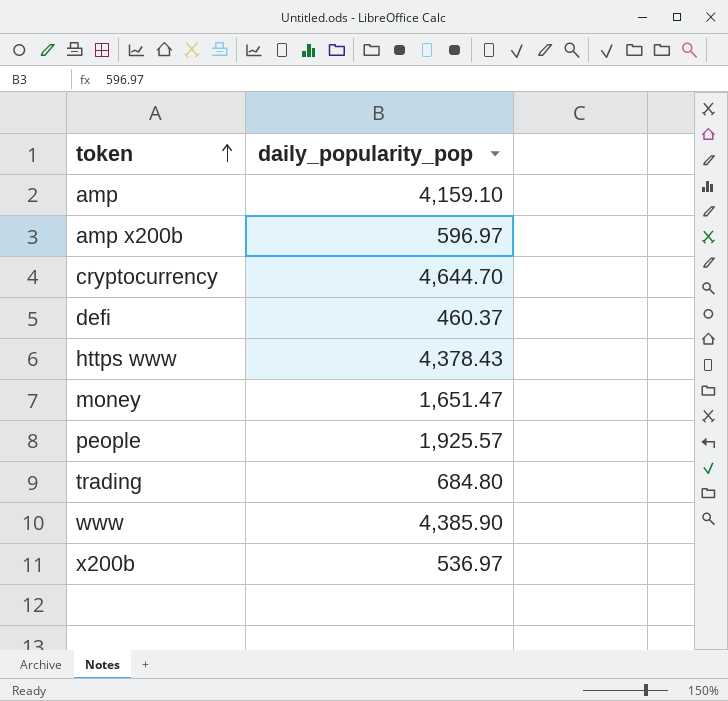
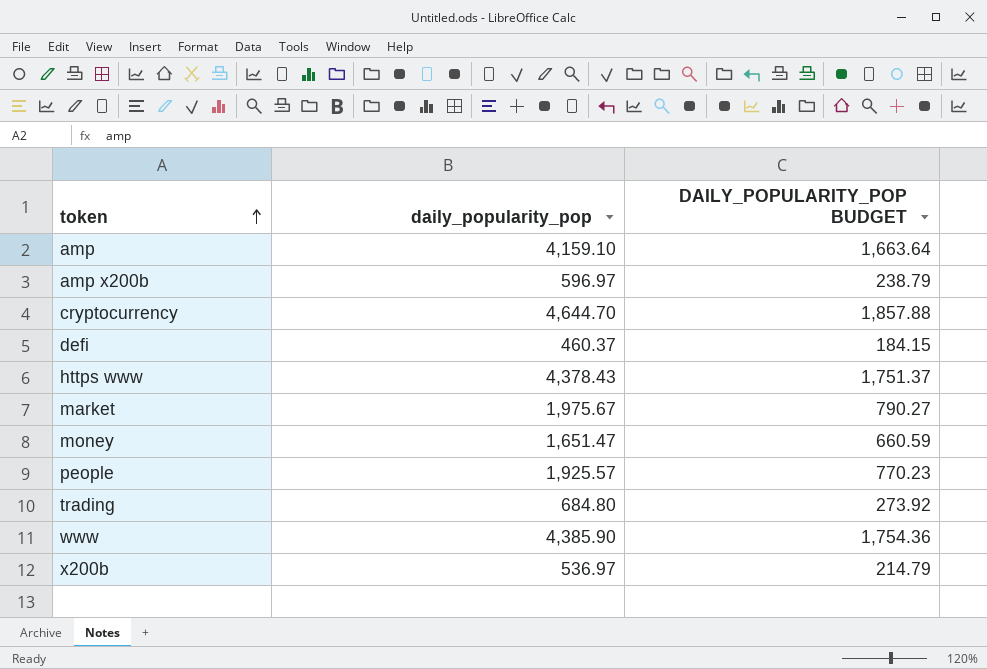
column DAILY_POPULARITY_POP BUDGET | formula: none -> [daily_popularity_pop] * 0.4
row market: none -> 1,975.67 | 790.27

